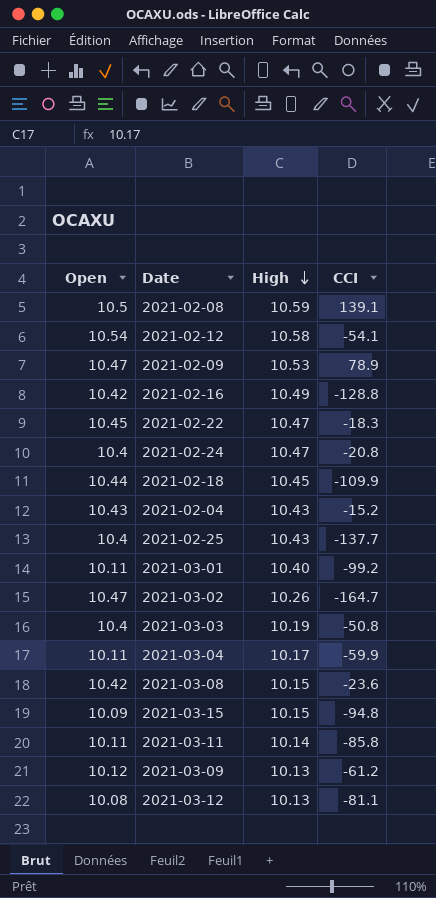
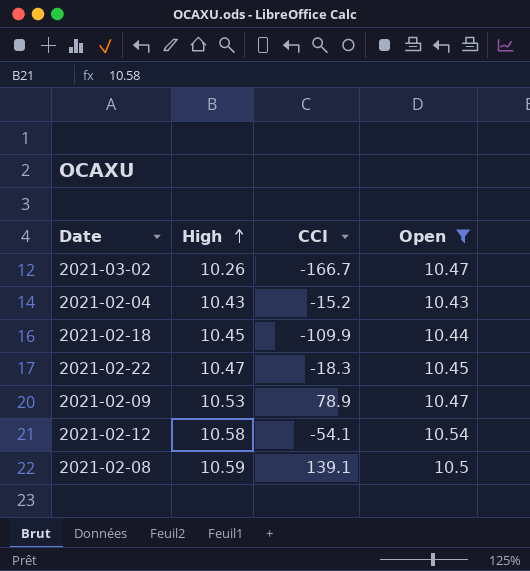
filter: none -> Open >= 10.43
row order: High descending -> High ascending
column Open | position: 1 -> 4
2021-03-02 | CCI: -164.7 -> -166.7

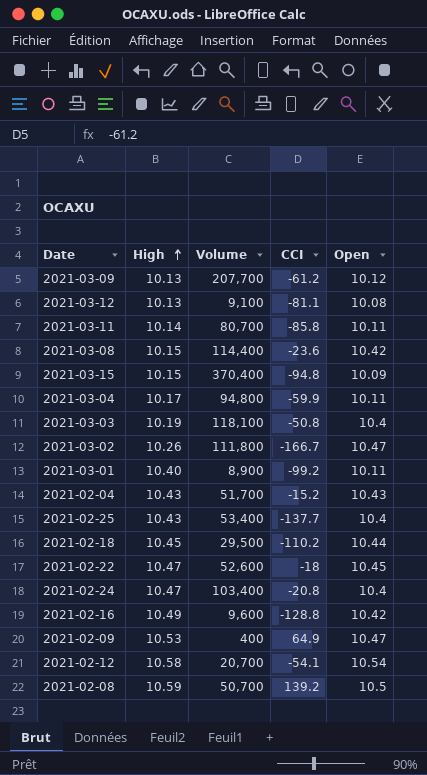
filter: Open >= 10.43 -> none
column Volume | position: none -> 3
2021-02-18 | CCI: -109.9 -> -110.2
2021-02-22 | CCI: -18.3 -> -18
2021-02-09 | CCI: 78.9 -> 64.9
2021-02-08 | CCI: 139.1 -> 139.2

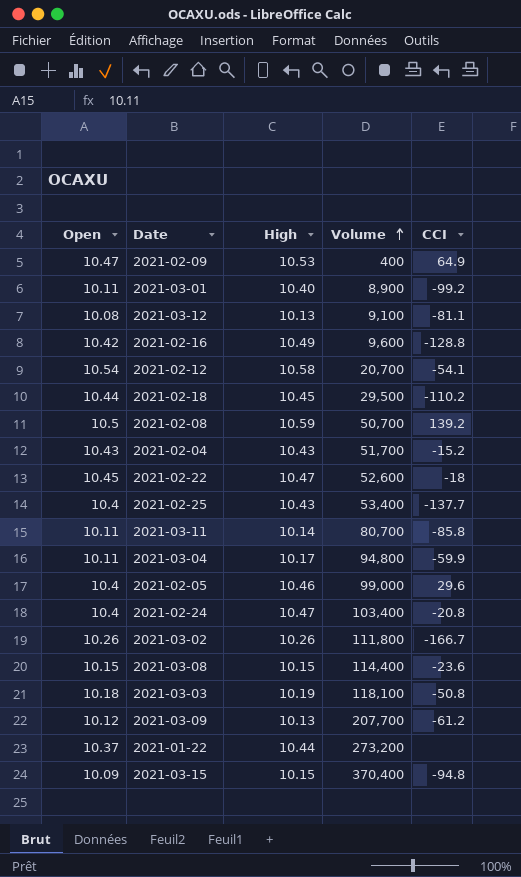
row order: High ascending -> Volume ascending
column Open | position: 5 -> 1
row 2021-02-05: none -> 10.4 | 10.46 | 99,000 | 29.6
2021-03-02 | Open: 10.47 -> 10.26
2021-03-08 | Open: 10.42 -> 10.15
2021-03-03 | Open: 10.4 -> 10.18
row 2021-01-22: none -> 10.37 | 10.44 | 273,200 | none

